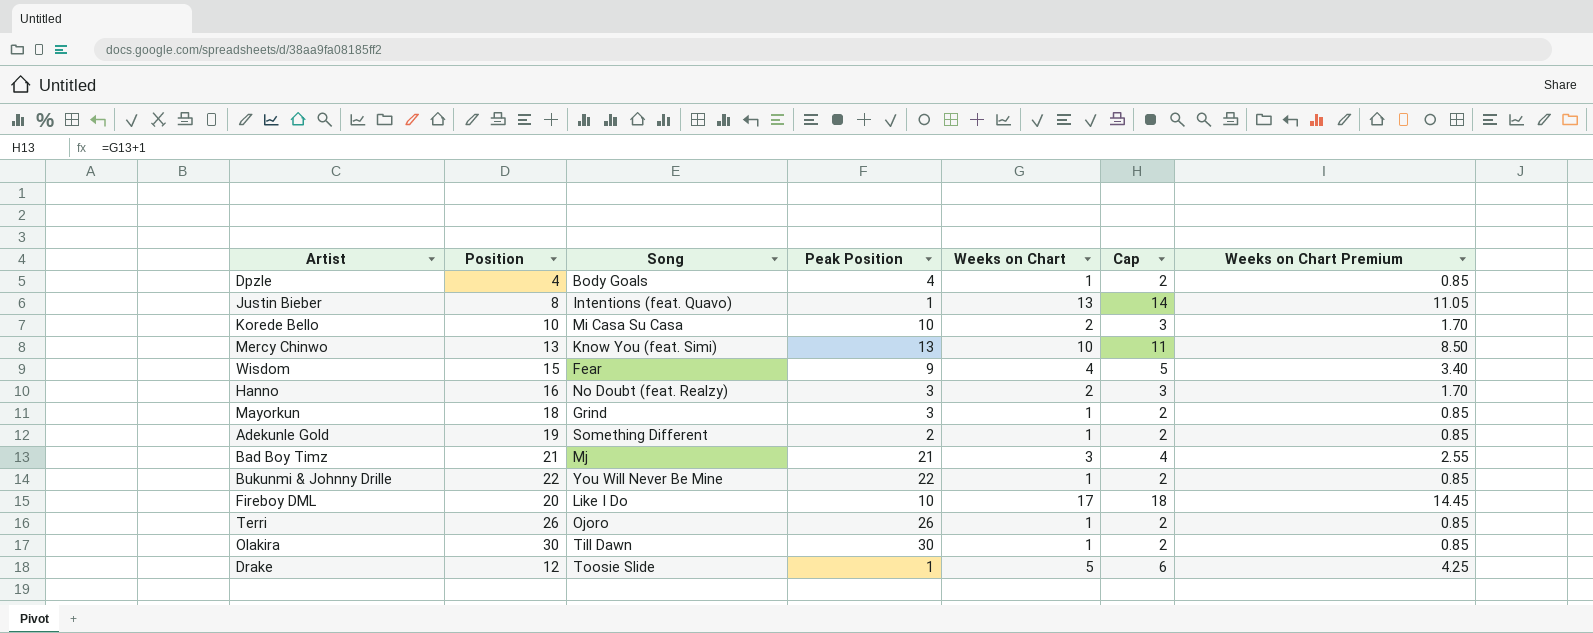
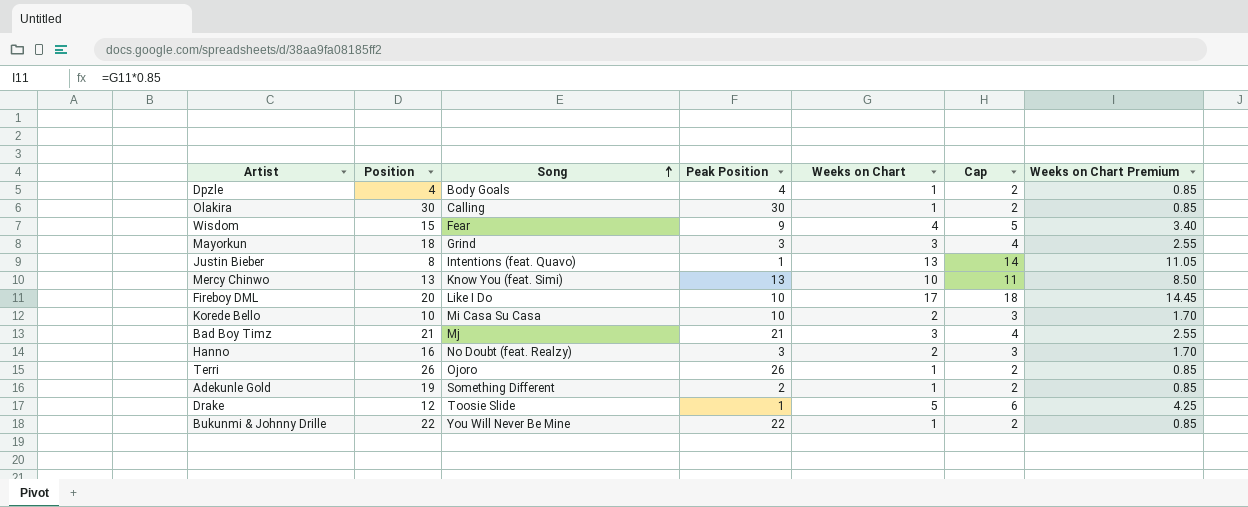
row order: none -> Song ascending
Olakira | Song: Till Dawn -> Calling
Mayorkun | Weeks on Chart: 1 -> 3
Mayorkun | Cap: 2 -> 4
Mayorkun | Weeks on Chart Premium: 0.85 -> 2.55

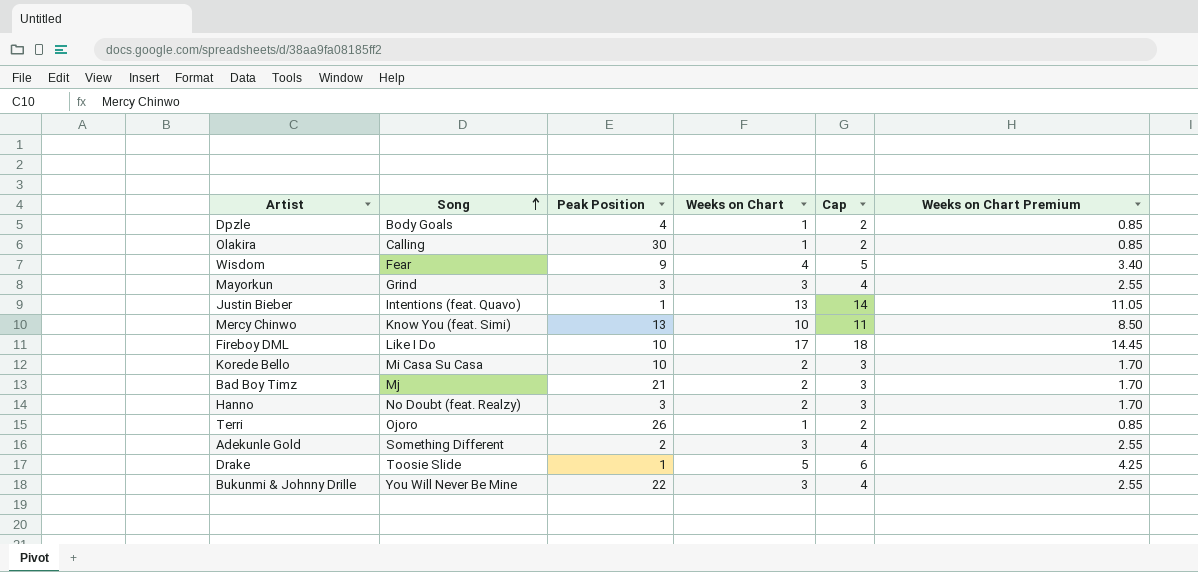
column Position | position: 2 -> none
Bad Boy Timz | Weeks on Chart: 3 -> 2
Bad Boy Timz | Cap: 4 -> 3
Bad Boy Timz | Weeks on Chart Premium: 2.55 -> 1.70
Adekunle Gold | Weeks on Chart: 1 -> 3
Adekunle Gold | Cap: 2 -> 4
Adekunle Gold | Weeks on Chart Premium: 0.85 -> 2.55
Bukunmi & Johnny Drille | Weeks on Chart: 1 -> 3
Bukunmi & Johnny Drille | Cap: 2 -> 4
Bukunmi & Johnny Drille | Weeks on Chart Premium: 0.85 -> 2.55

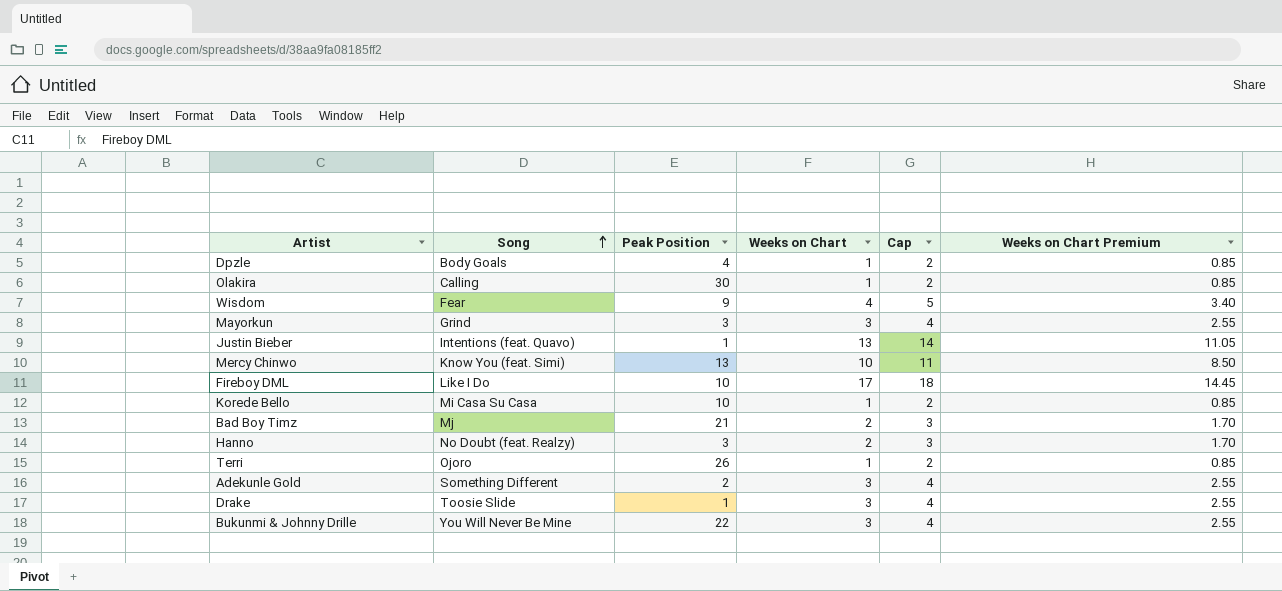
Korede Bello | Weeks on Chart: 2 -> 1
Korede Bello | Cap: 3 -> 2
Korede Bello | Weeks on Chart Premium: 1.70 -> 0.85
Drake | Weeks on Chart: 5 -> 3
Drake | Cap: 6 -> 4
Drake | Weeks on Chart Premium: 4.25 -> 2.55

